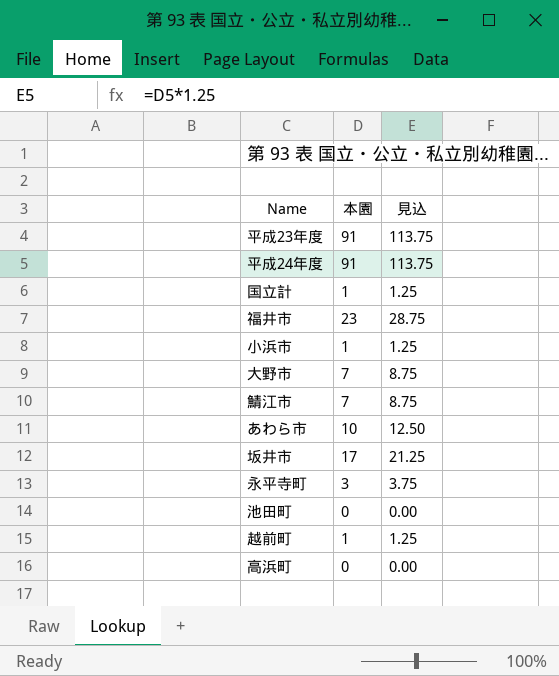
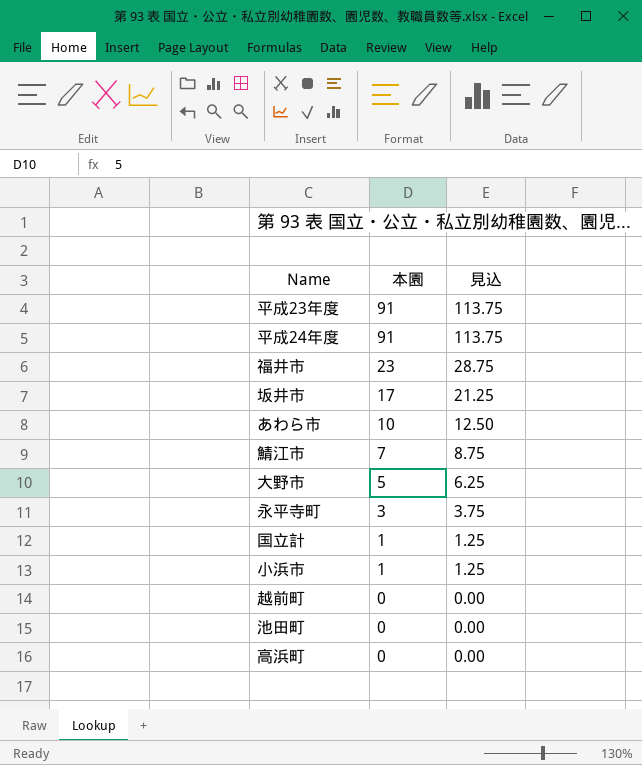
row order: none -> 本園 descending
大野市 | 本園: 7 -> 5
大野市 | 見込: 8.75 -> 6.25
越前町 | 本園: 1 -> 0
越前町 | 見込: 1.25 -> 0.00

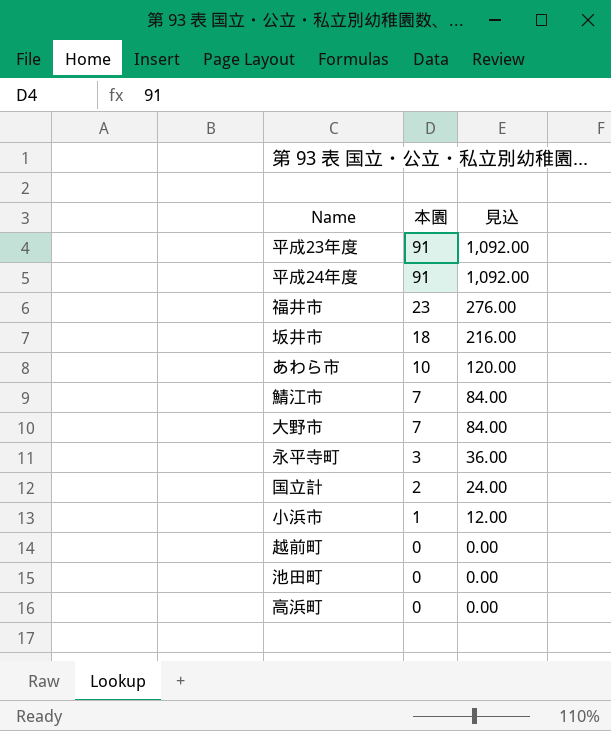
column 見込 | formula: [本園] * 1.25 -> [本園] * 12
坂井市 | 本園: 17 -> 18
大野市 | 本園: 5 -> 7
国立計 | 本園: 1 -> 2

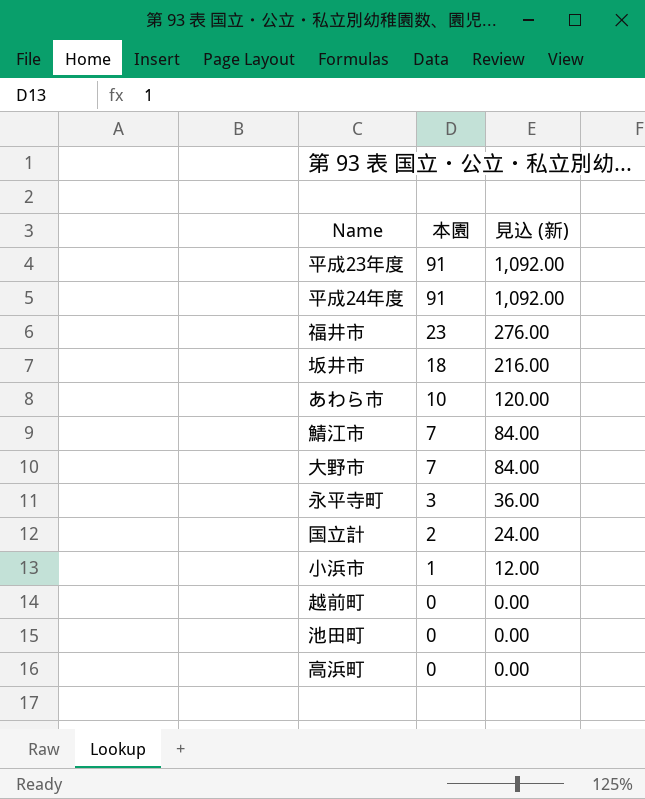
column name: 見込 -> 見込 (新)

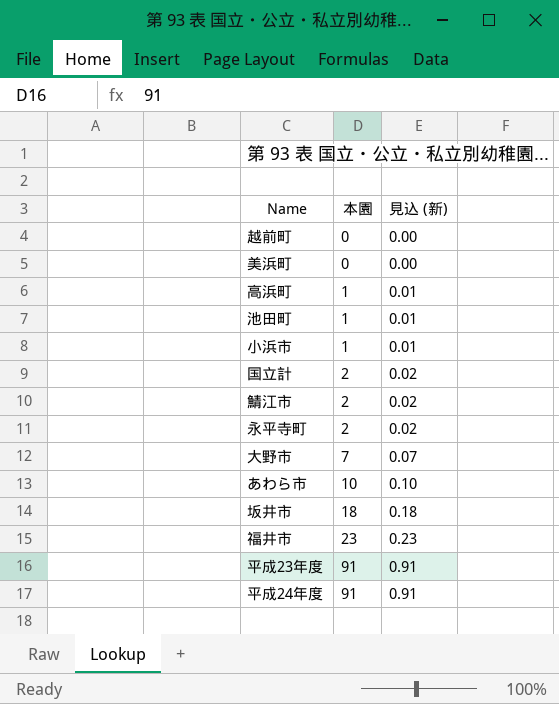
row order: 本園 descending -> 本園 ascending
column 見込 (新) | formula: [本園] * 12 -> [本園] * 0.01
row 美浜町: none -> 0 | 0.00
高浜町 | 本園: 0 -> 1
池田町 | 本園: 0 -> 1
鯖江市 | 本園: 7 -> 2
永平寺町 | 本園: 3 -> 2

